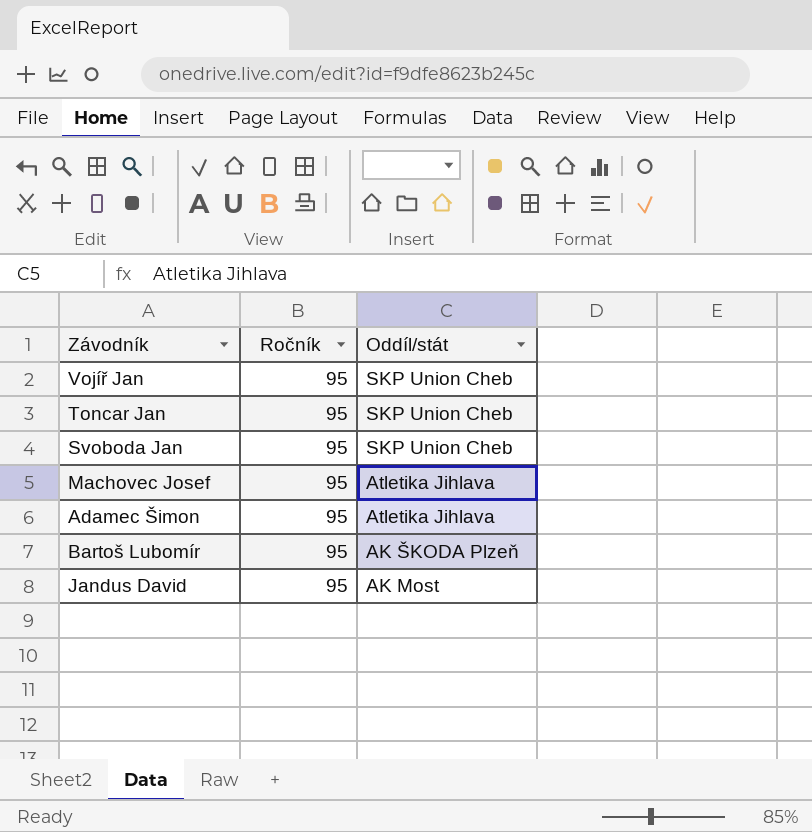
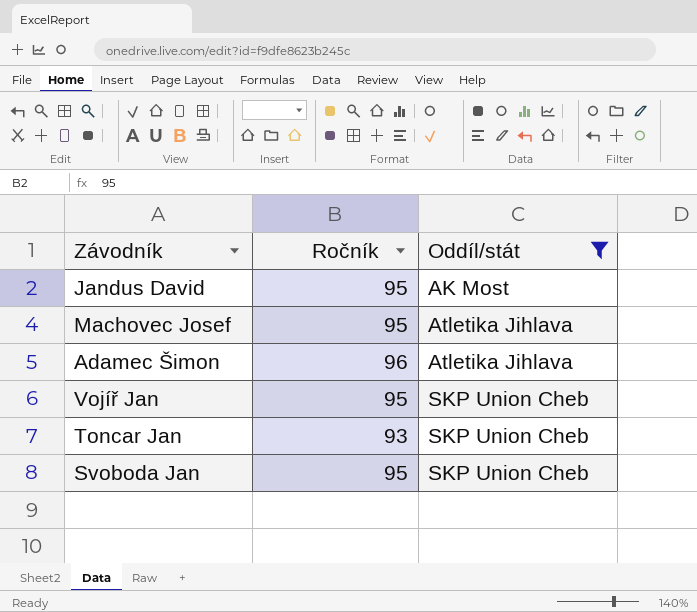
filter: none -> Oddíl/stát != AK ŠKODA Plzeň
row order: Oddíl/stát descending -> Oddíl/stát ascending
Adamec Šimon | Ročník: 95 -> 96
Toncar Jan | Ročník: 95 -> 93

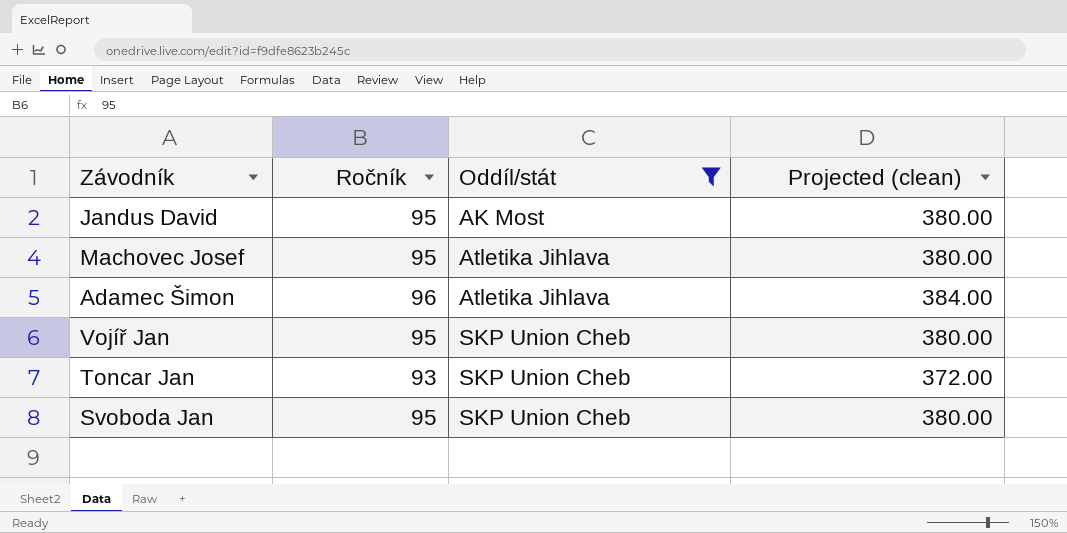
column Projected (clean) | formula: none -> [Ročník] * 4

